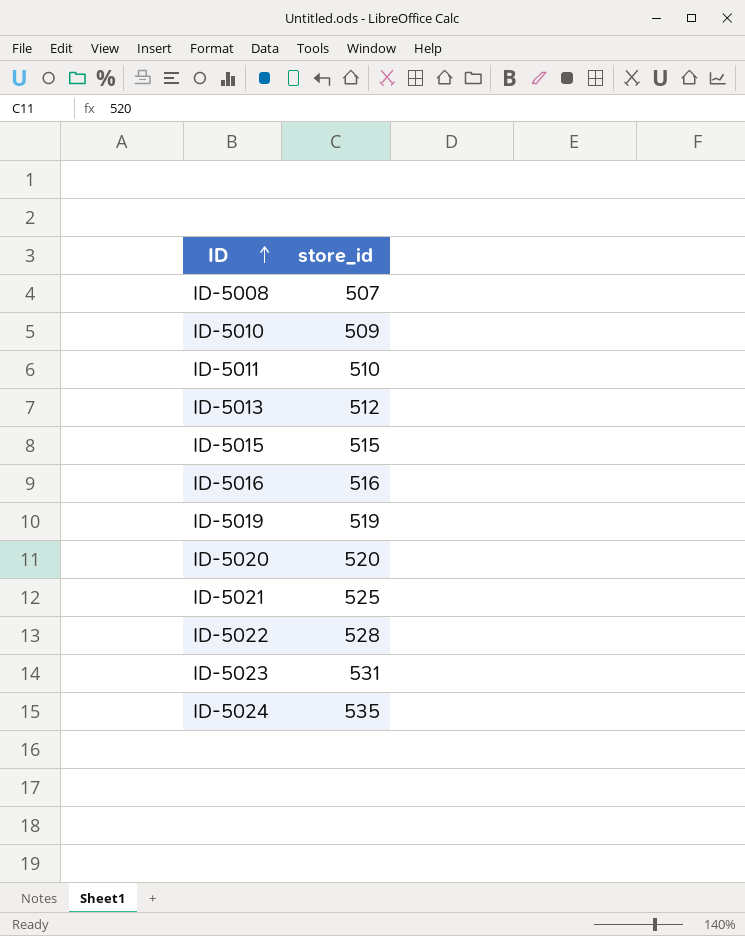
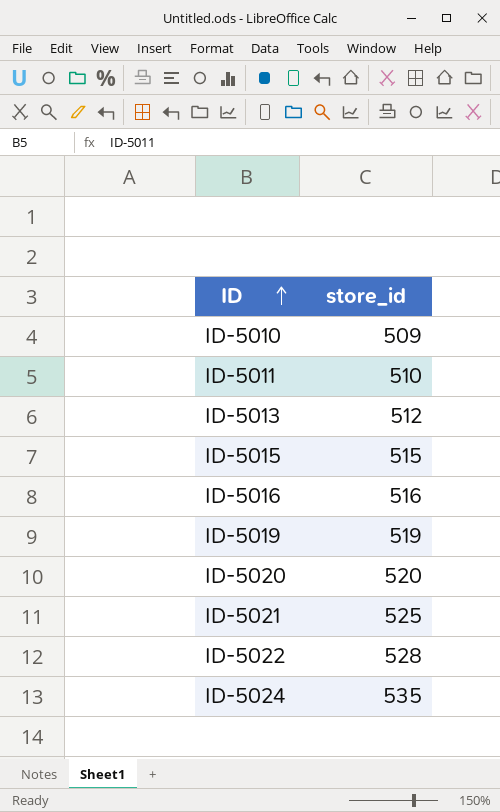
row ID-5008: 507 -> none
row ID-5023: 531 -> none

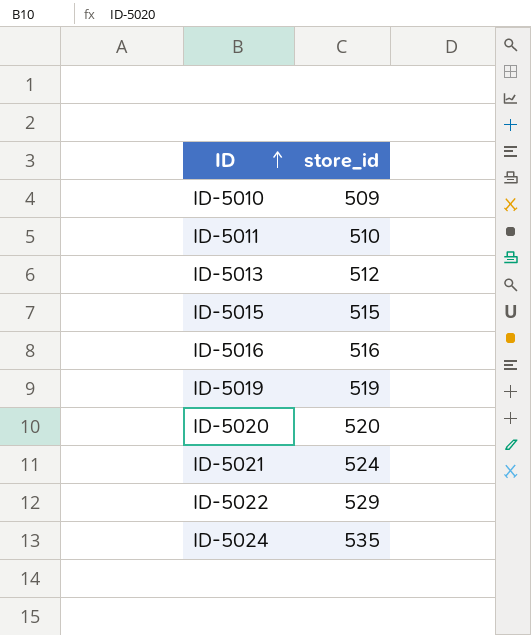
ID-5021 | store_id: 525 -> 524
ID-5022 | store_id: 528 -> 529

